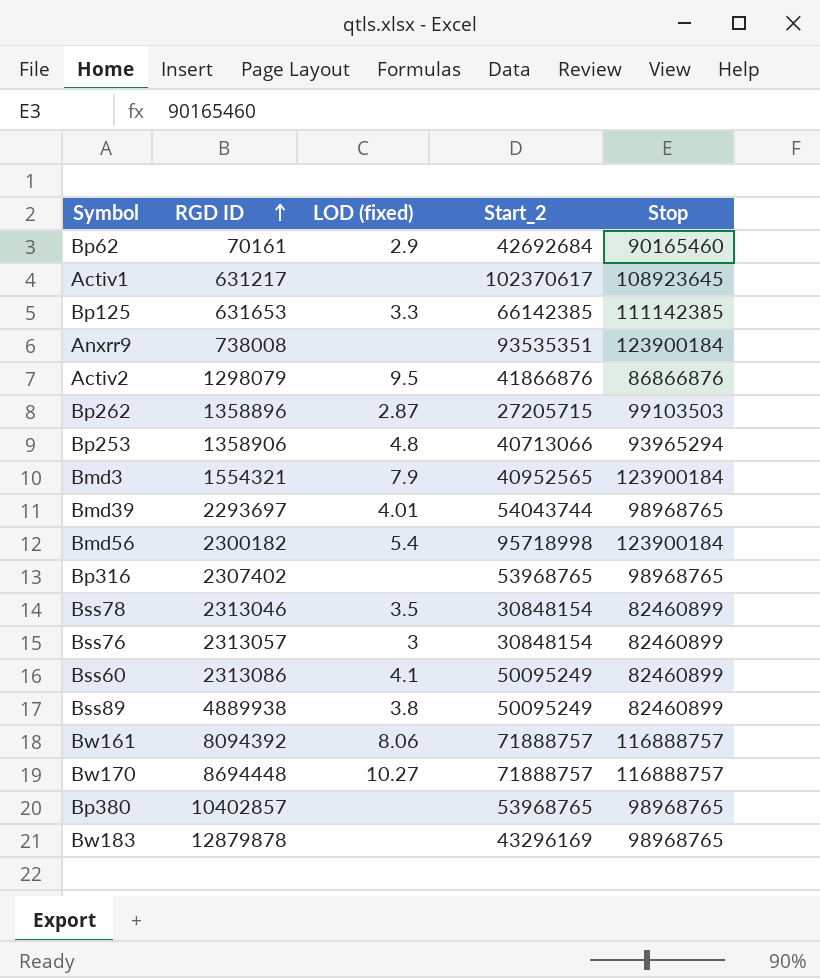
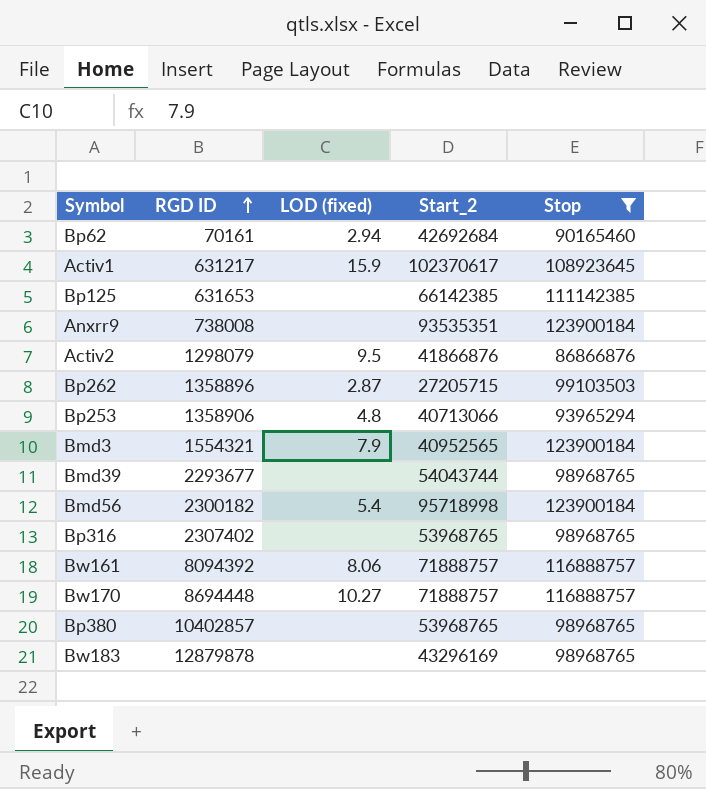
filter: none -> Stop != 82460899
Bp62 | LOD (fixed): 2.9 -> 2.94
Activ1 | LOD (fixed): none -> 15.9
Bp125 | LOD (fixed): 3.3 -> none
Bmd39 | RGD ID: 2293697 -> 2293677
Bmd39 | LOD (fixed): 4.01 -> none

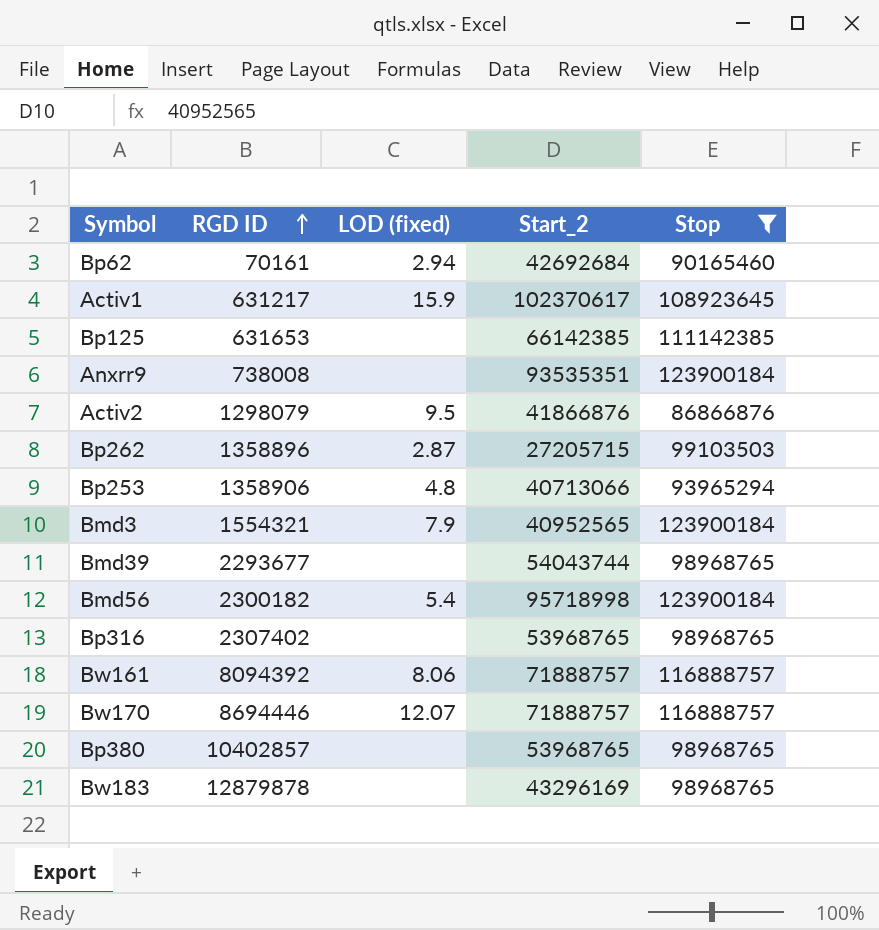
Bw170 | RGD ID: 8694448 -> 8694446
Bw170 | LOD (fixed): 10.27 -> 12.07

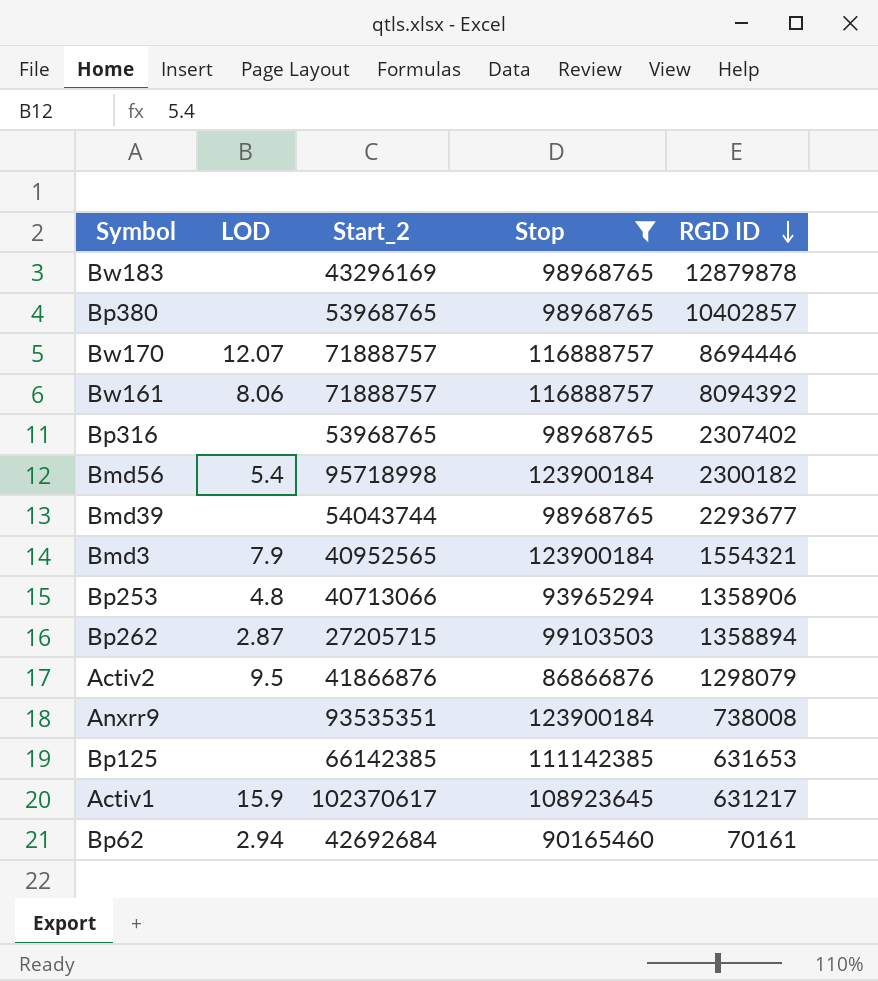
row order: RGD ID ascending -> RGD ID descending
column name: LOD (fixed) -> LOD
column RGD ID | position: 2 -> 5
Bp262 | RGD ID: 1358896 -> 1358894

